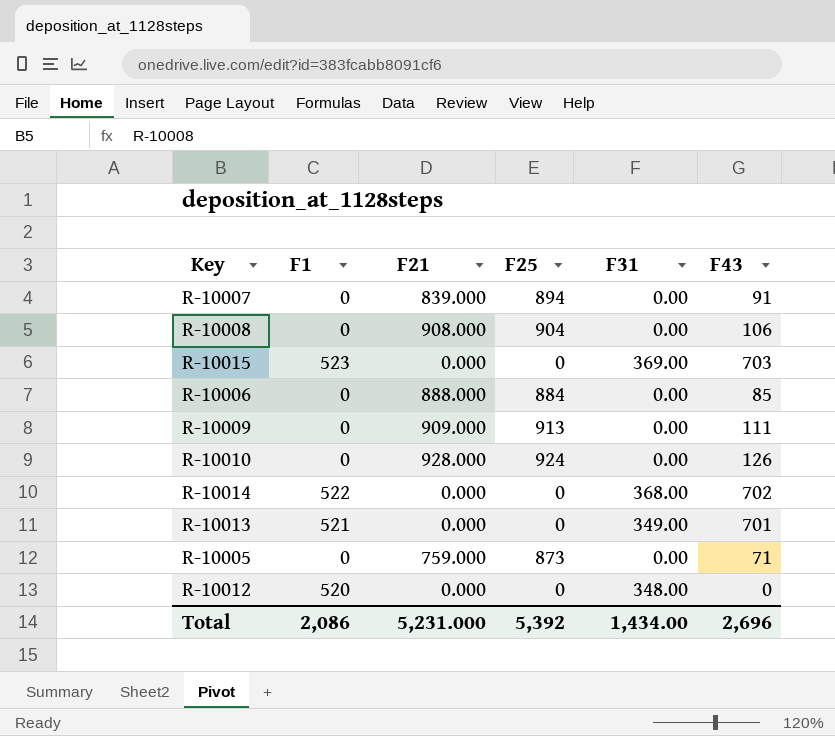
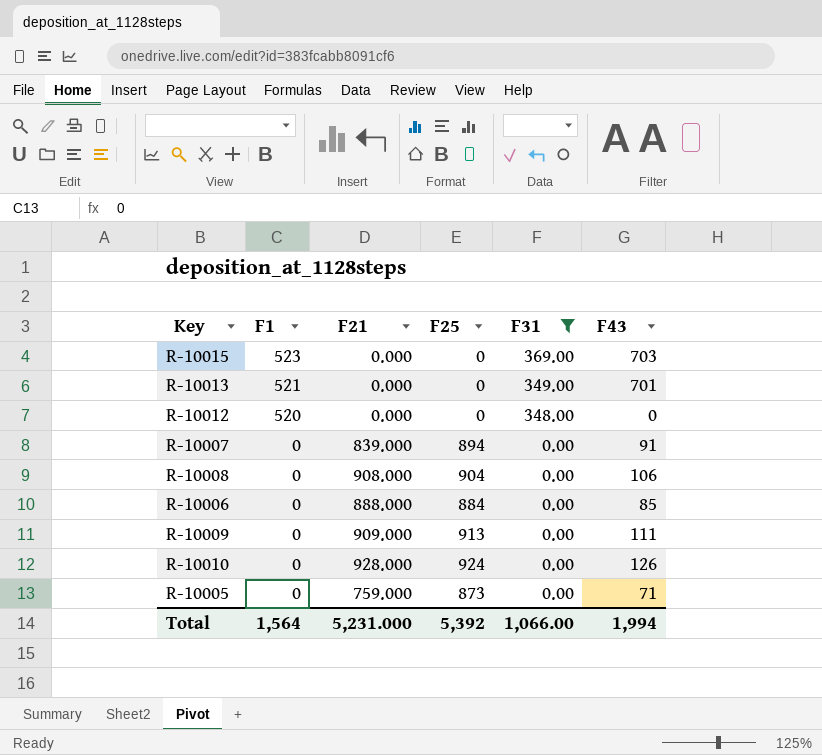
filter: none -> F31 != 368.00
row order: none -> F1 descending
Total | F1: 2,086 -> 1,564
Total | F31: 1,434.00 -> 1,066.00
Total | F43: 2,696 -> 1,994

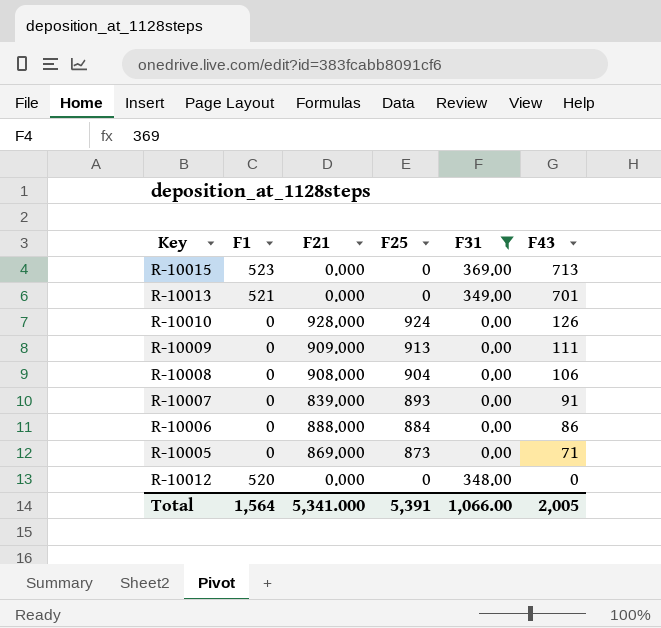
row order: F1 descending -> F43 descending
R-10015 | F43: 703 -> 713
R-10007 | F25: 894 -> 893
R-10006 | F43: 85 -> 86
R-10005 | F21: 759.000 -> 869.000
Total | F21: 5,231.000 -> 5,341.000
Total | F25: 5,392 -> 5,391
Total | F43: 1,994 -> 2,005

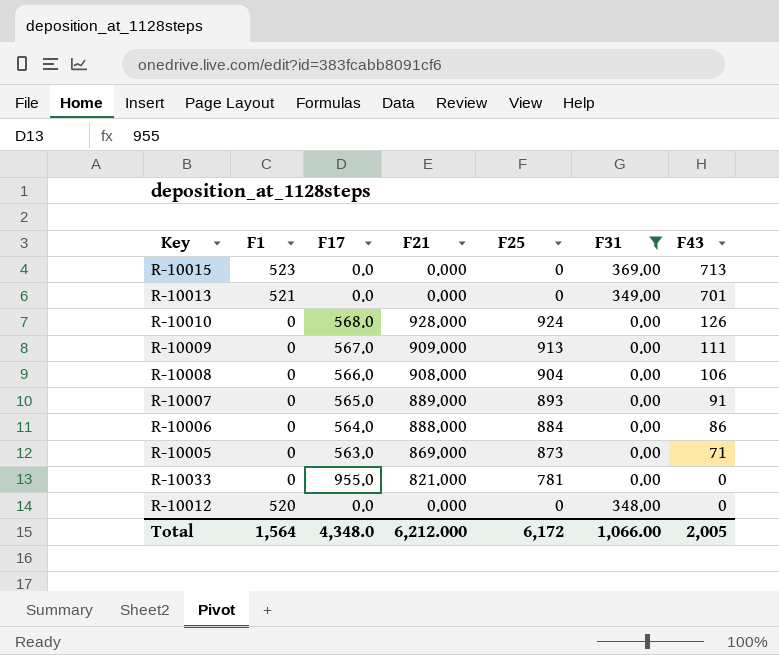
column F17 | position: none -> 3
R-10007 | F21: 839.000 -> 889.000
row R-10033: none -> 0 | 955.0 | 821.000 | 781 | 0.00 | 0
Total | F21: 5,341.000 -> 6,212.000
Total | F25: 5,391 -> 6,172

